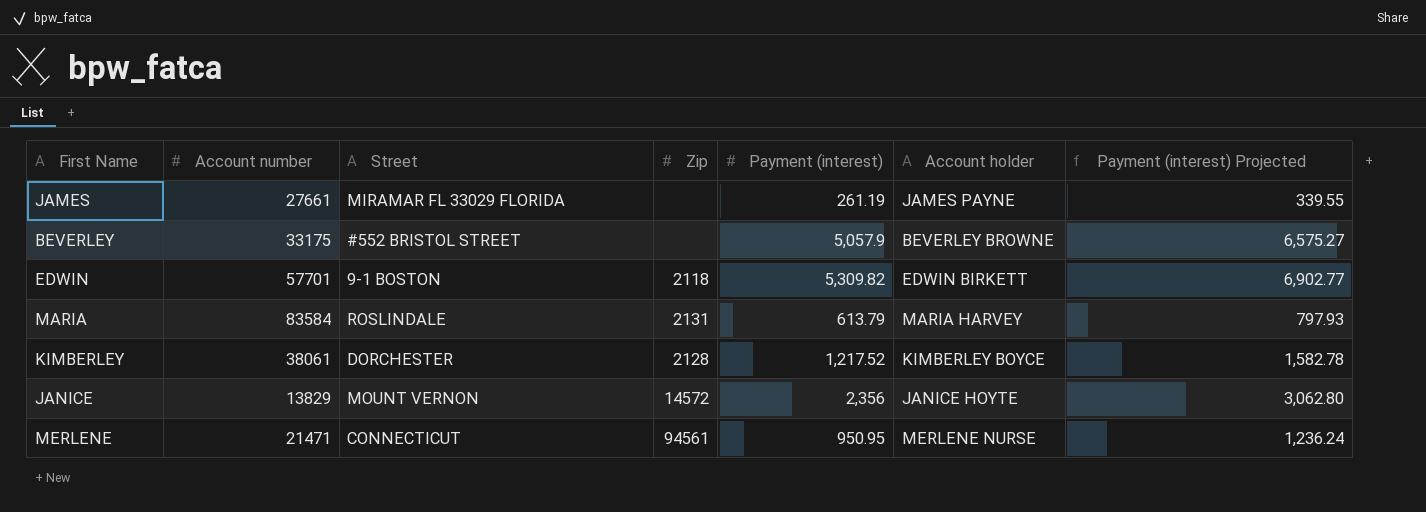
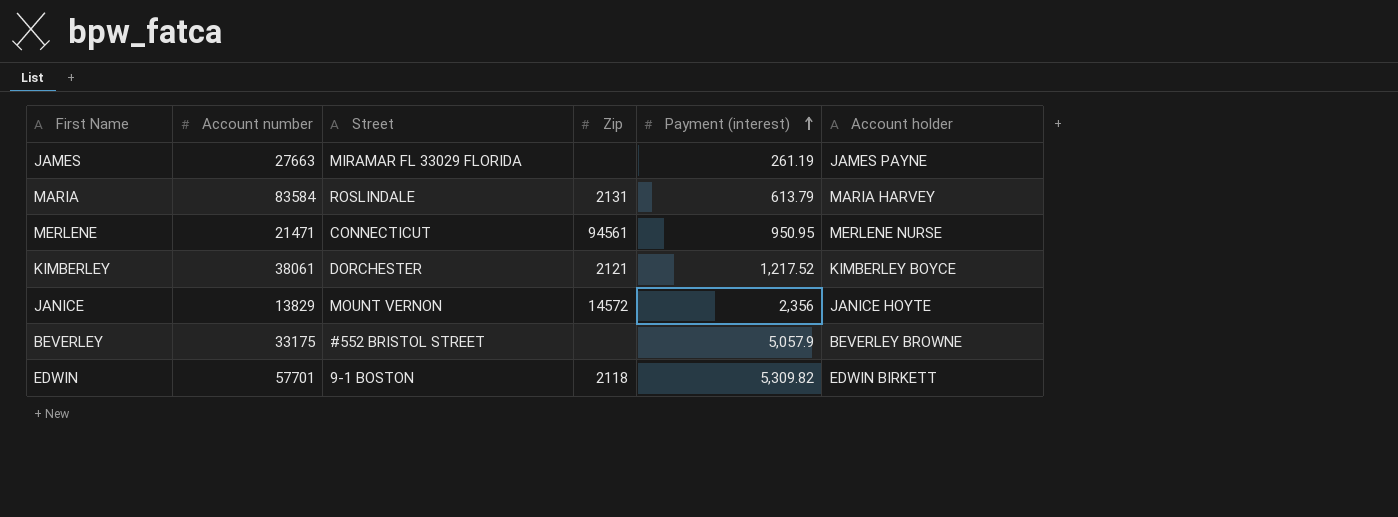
row order: none -> Payment (interest) ascending
column Payment (interest) Projected | formula: [Payment (interest)] * 1.3 -> none
JAMES | Account number: 27661 -> 27663
KIMBERLEY | Zip: 2128 -> 2121

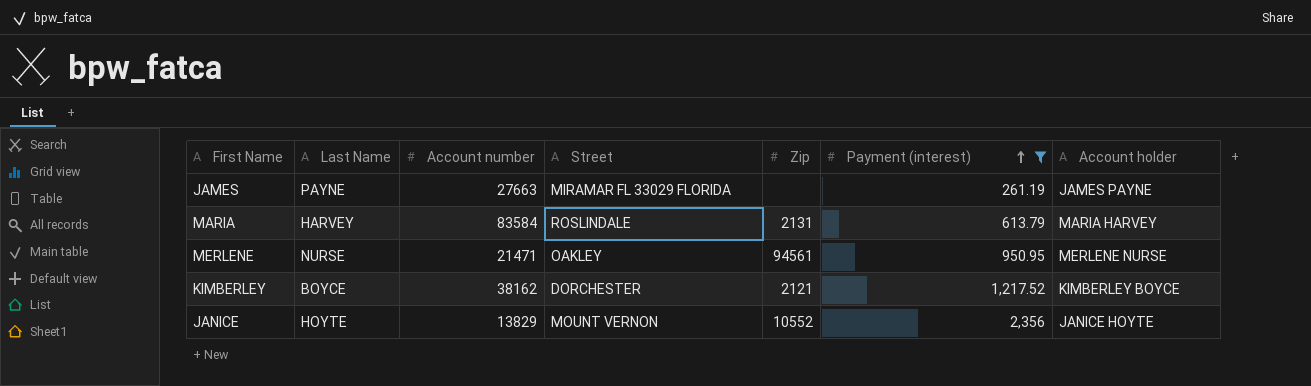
filter: none -> Payment (interest) <= 2,356
column Last Name | position: none -> 2
MERLENE | Street: CONNECTICUT -> OAKLEY
KIMBERLEY | Account number: 38061 -> 38162
JANICE | Zip: 14572 -> 10552

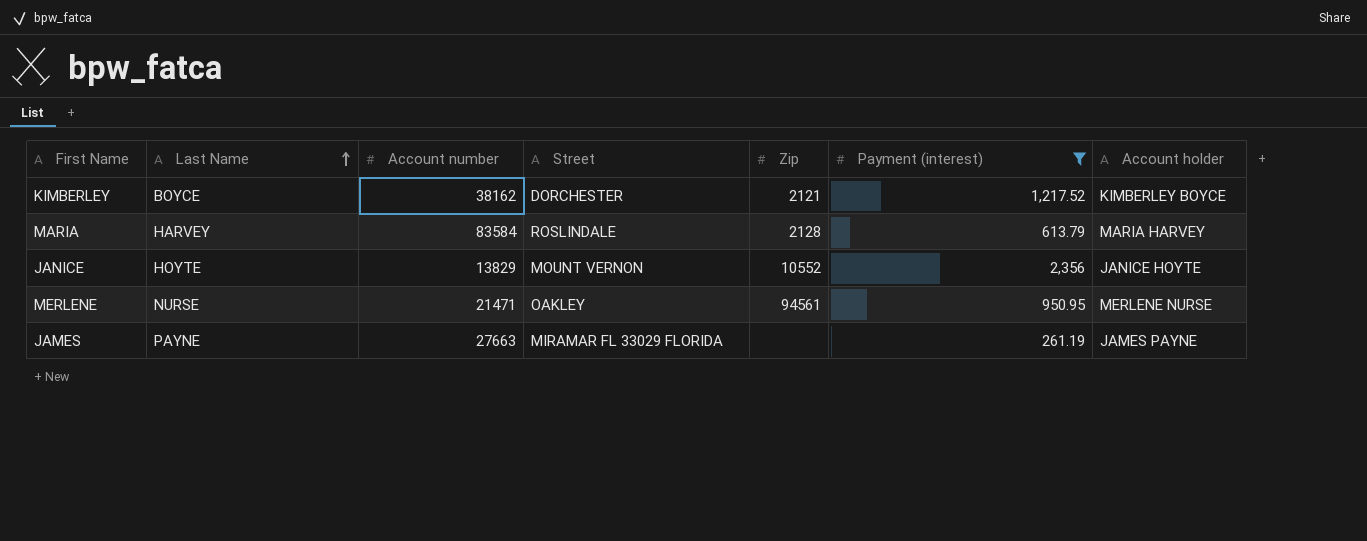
row order: Payment (interest) ascending -> Last Name ascending
MARIA | Zip: 2131 -> 2128

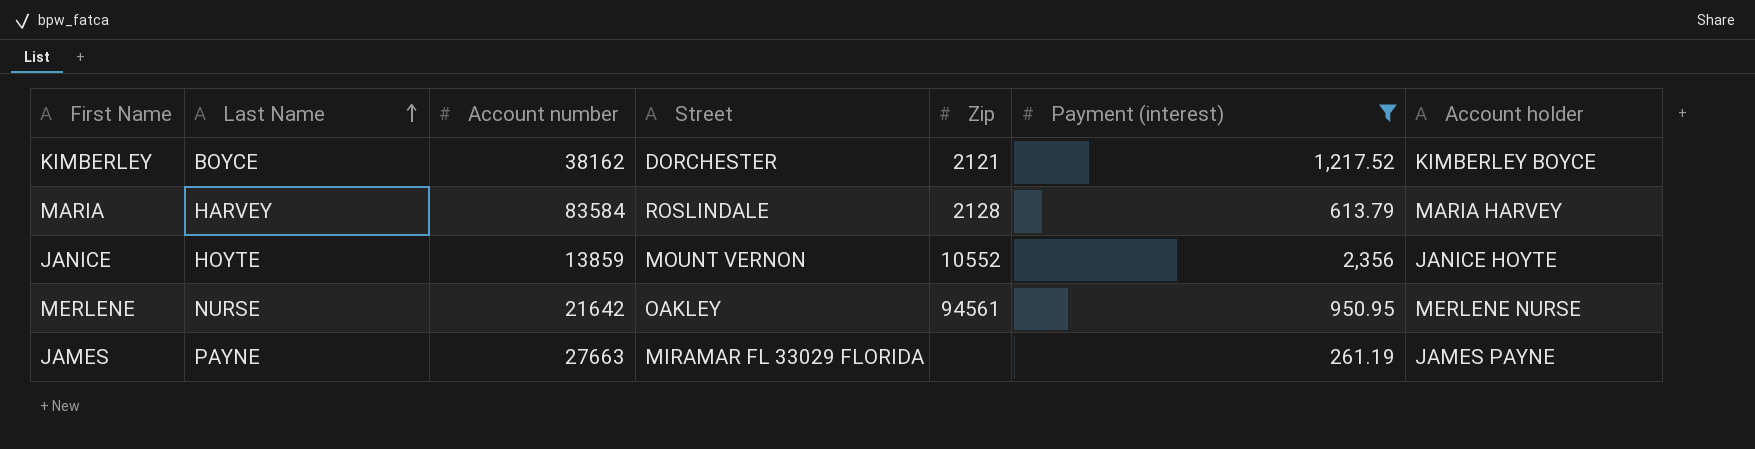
JANICE | Account number: 13829 -> 13859
MERLENE | Account number: 21471 -> 21642

